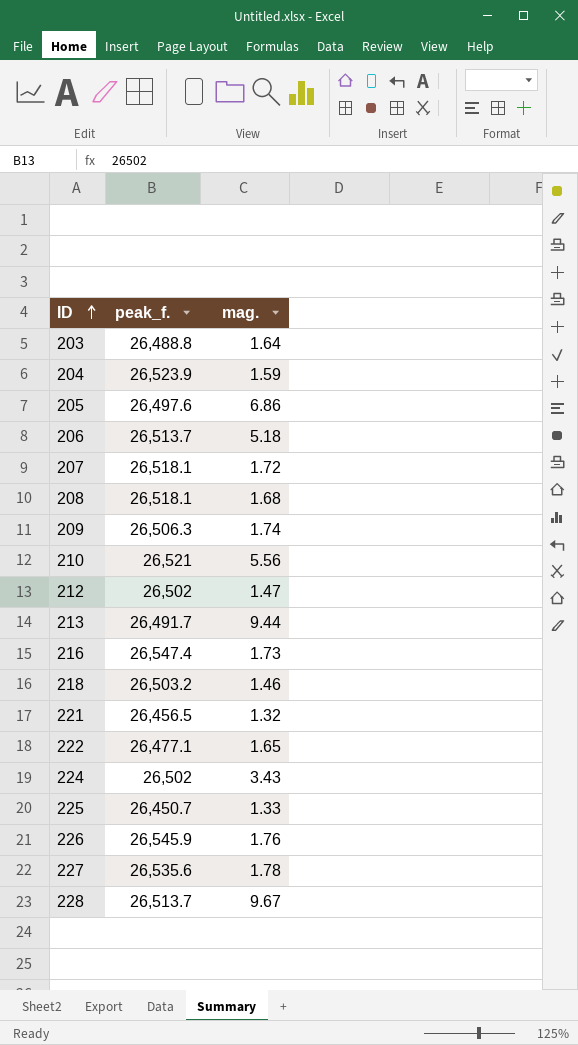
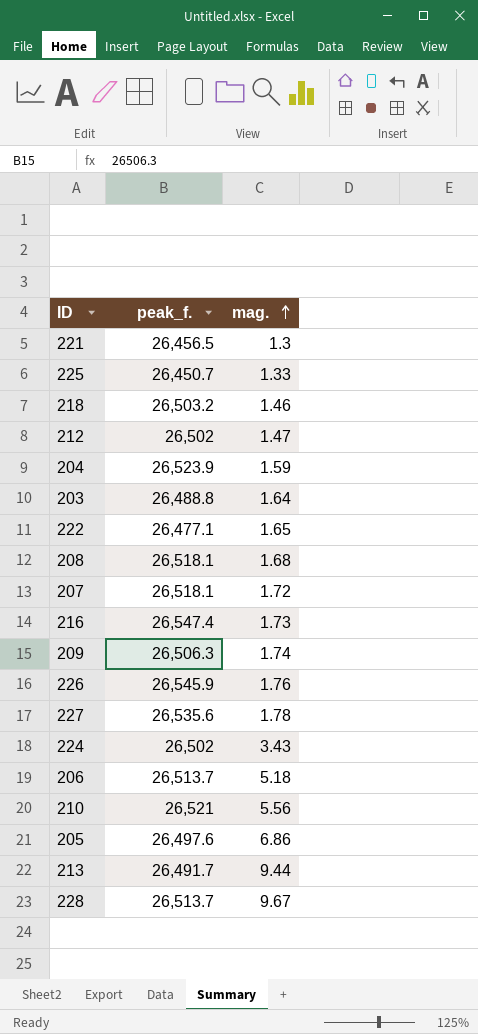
row order: ID ascending -> mag. ascending
221 | mag.: 1.32 -> 1.3

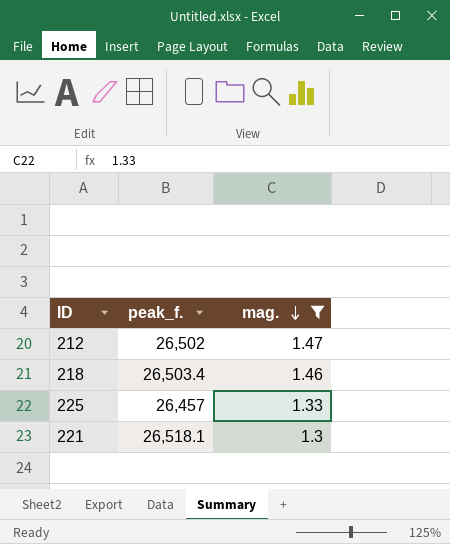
filter: none -> mag. <= 1.47
row order: mag. ascending -> mag. descending
218 | peak_f.: 26,503.2 -> 26,503.4
225 | peak_f.: 26,450.7 -> 26,457
221 | peak_f.: 26,456.5 -> 26,518.1

